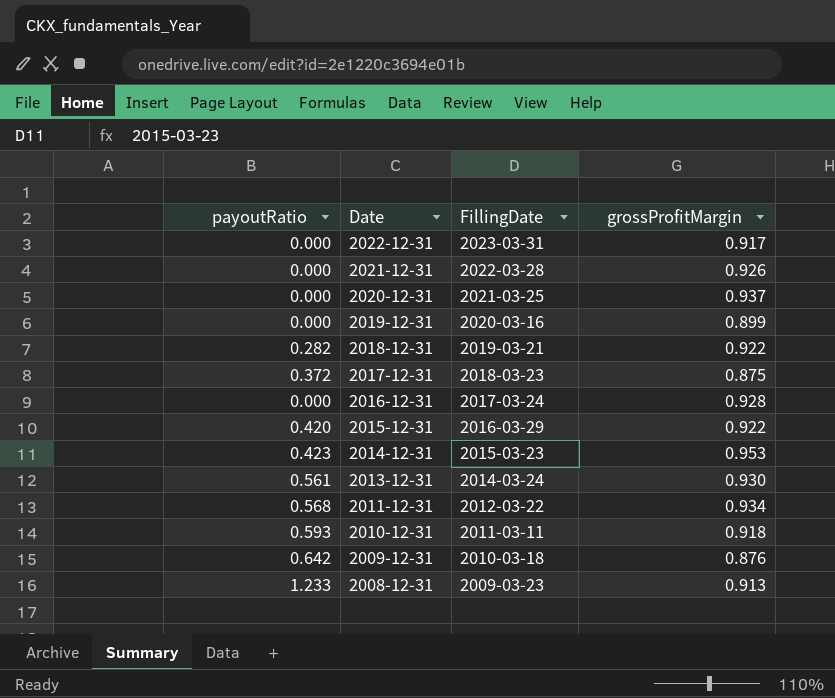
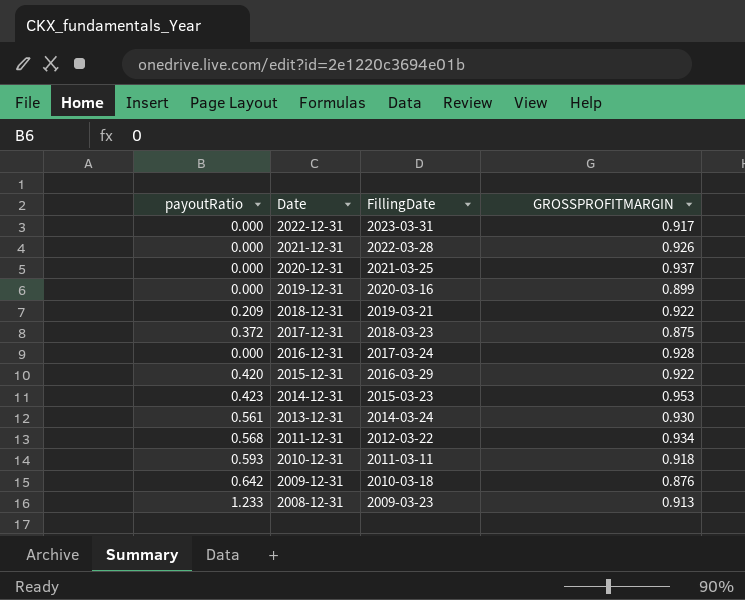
column name: grossProfitMargin -> GROSSPROFITMARGIN
2018-12-31 | payoutRatio: 0.282 -> 0.209

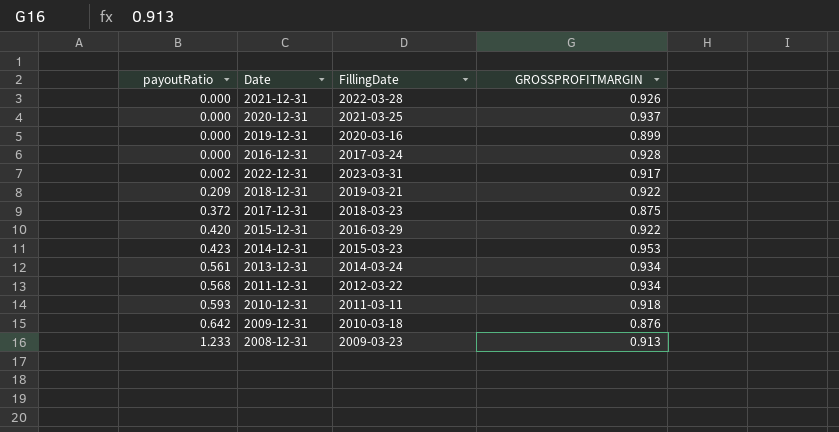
row order: Date descending -> payoutRatio ascending
2022-12-31 | payoutRatio: 0.000 -> 0.002
2013-12-31 | GROSSPROFITMARGIN: 0.930 -> 0.934

